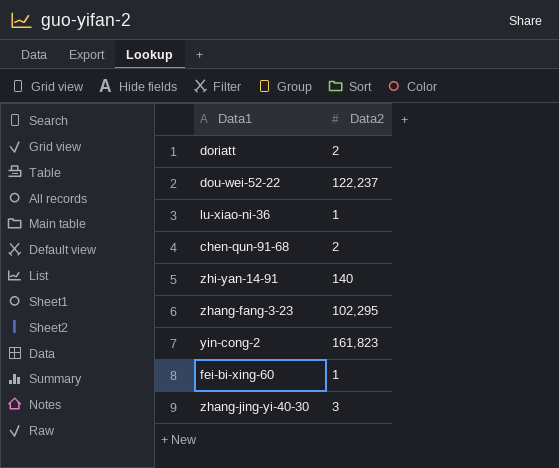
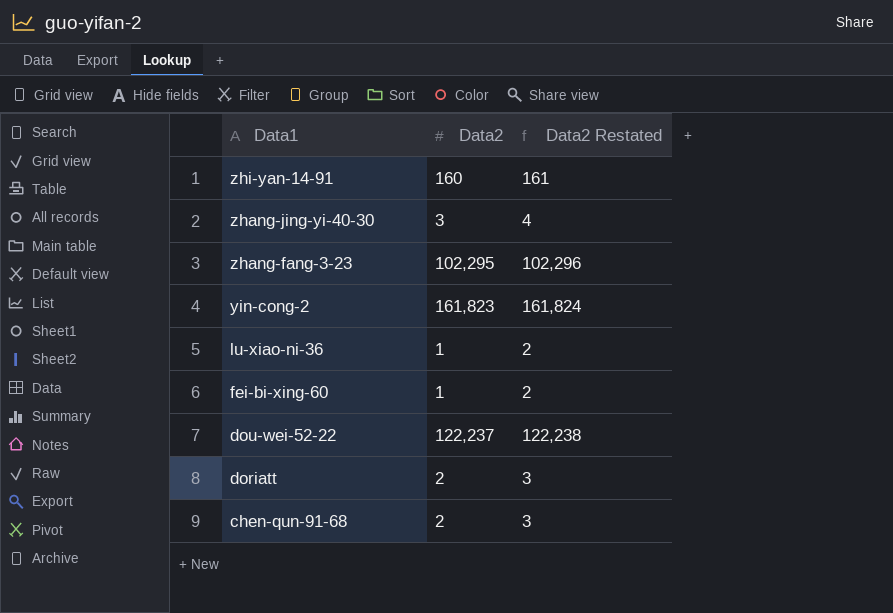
row order: none -> Data1 descending
column Data2 Restated | formula: none -> [Data2] + 1
zhi-yan-14-91 | Data2: 140 -> 160

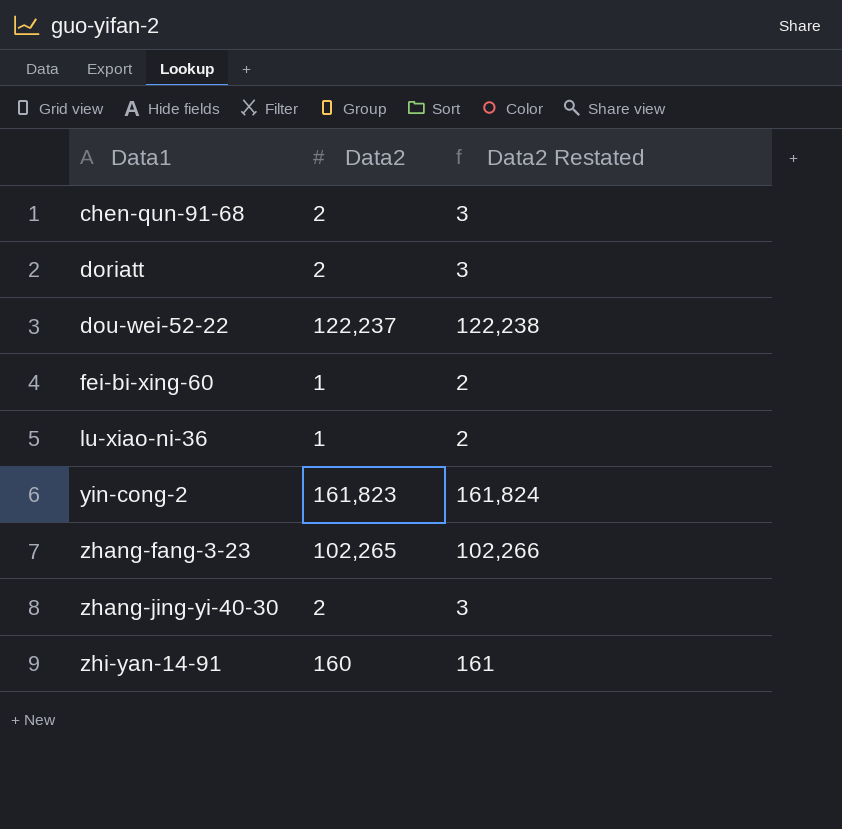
row order: Data1 descending -> Data1 ascending
zhang-fang-3-23 | Data2: 102,295 -> 102,265
zhang-fang-3-23 | Data2 Restated: 102,296 -> 102,266
zhang-jing-yi-40-30 | Data2: 3 -> 2
zhang-jing-yi-40-30 | Data2 Restated: 4 -> 3

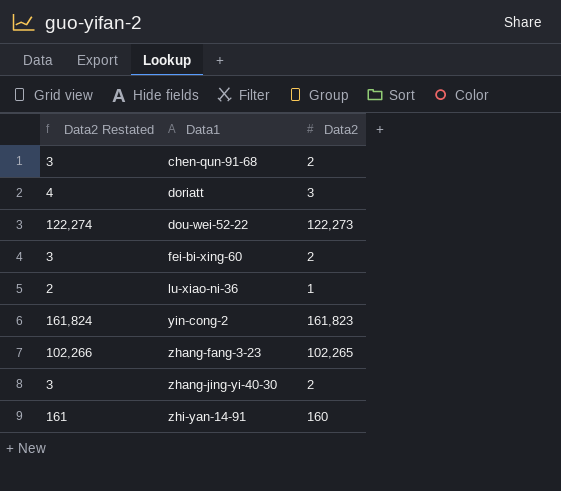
column Data2 Restated | position: 3 -> 1
doriatt | Data2 Restated: 3 -> 4
doriatt | Data2: 2 -> 3
dou-wei-52-22 | Data2 Restated: 122,238 -> 122,274
dou-wei-52-22 | Data2: 122,237 -> 122,273
fei-bi-xing-60 | Data2 Restated: 2 -> 3
fei-bi-xing-60 | Data2: 1 -> 2

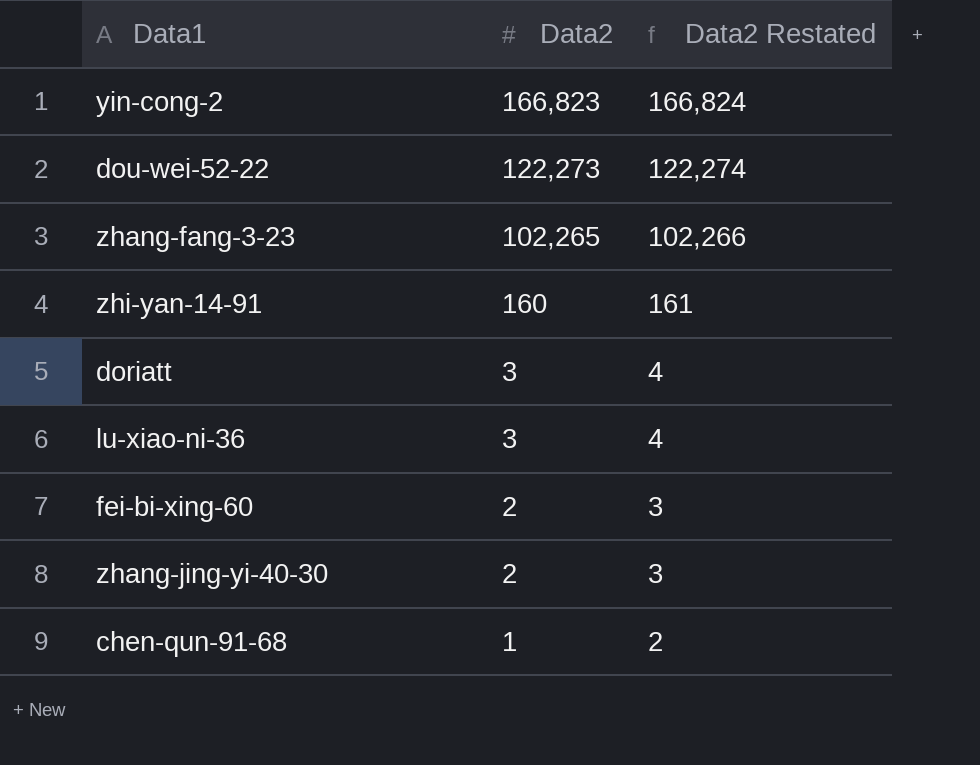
row order: Data1 ascending -> Data2 descending
column Data2 Restated | position: 1 -> 3
yin-cong-2 | Data2: 161,823 -> 166,823
yin-cong-2 | Data2 Restated: 161,824 -> 166,824
lu-xiao-ni-36 | Data2: 1 -> 3
lu-xiao-ni-36 | Data2 Restated: 2 -> 4
chen-qun-91-68 | Data2: 2 -> 1
chen-qun-91-68 | Data2 Restated: 3 -> 2

